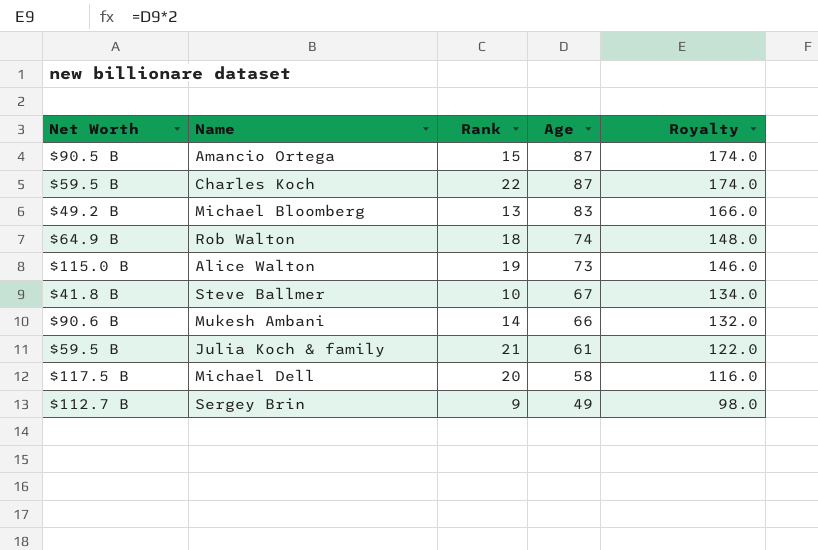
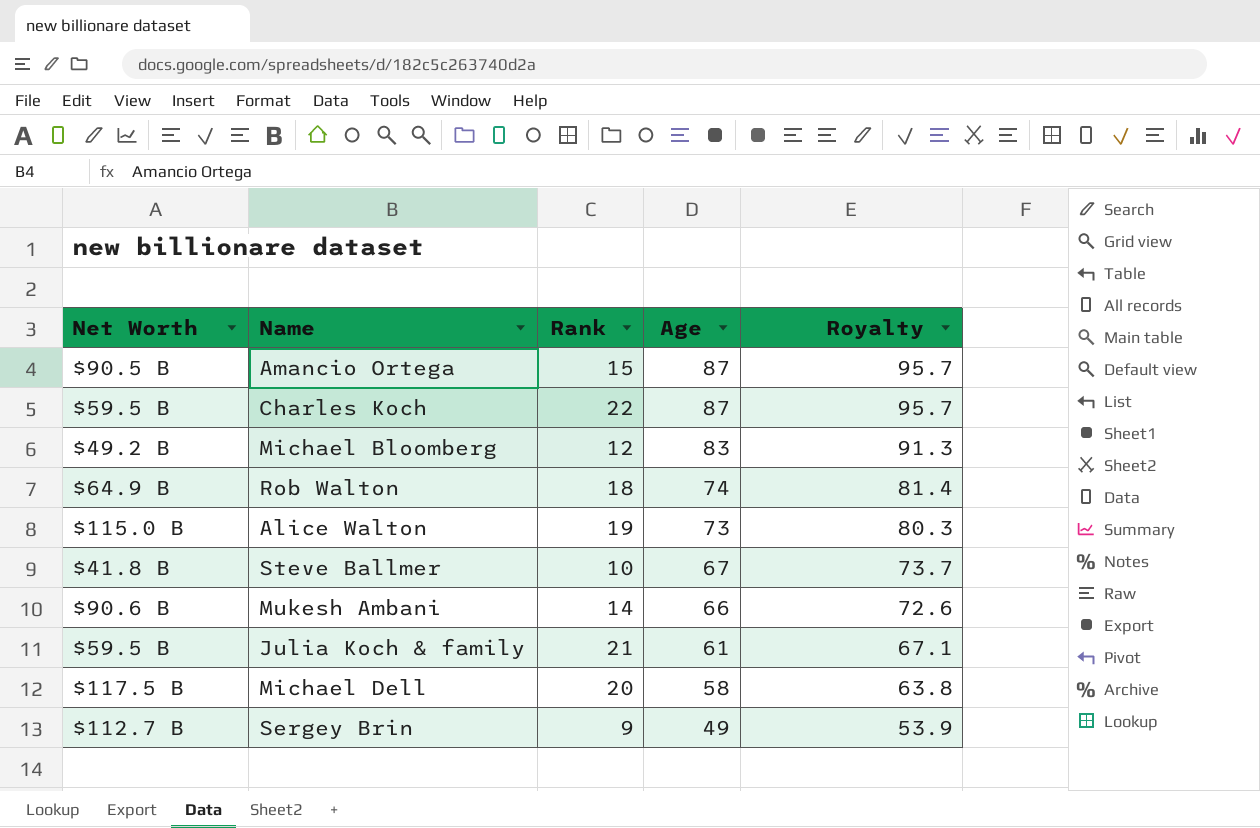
column Royalty | formula: [Age] * 2 -> [Age] * 1.1
Michael Bloomberg | Rank: 13 -> 12

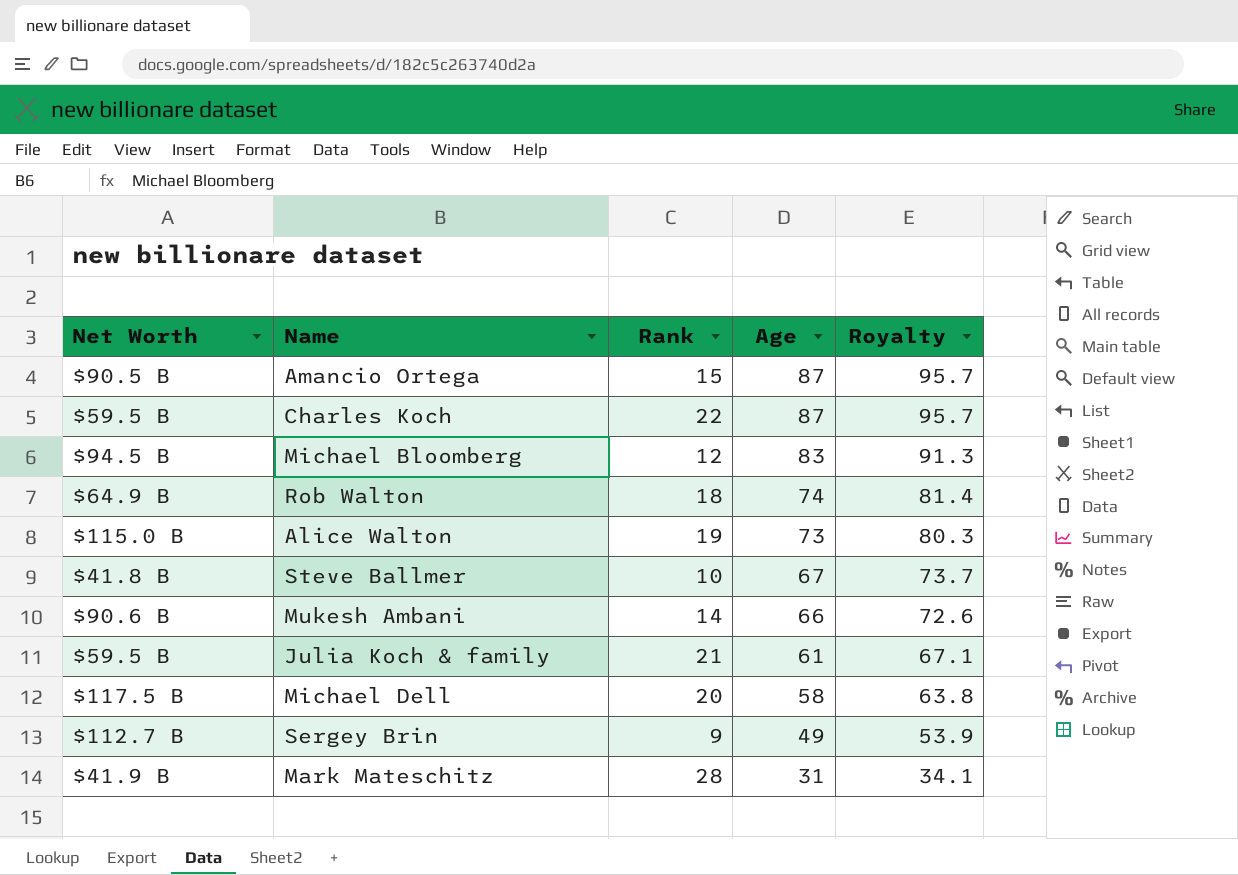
Michael Bloomberg | Net Worth: $49.2 B -> $94.5 B
row Mark Mateschitz: none -> $41.9 B | 28 | 31 | 34.1

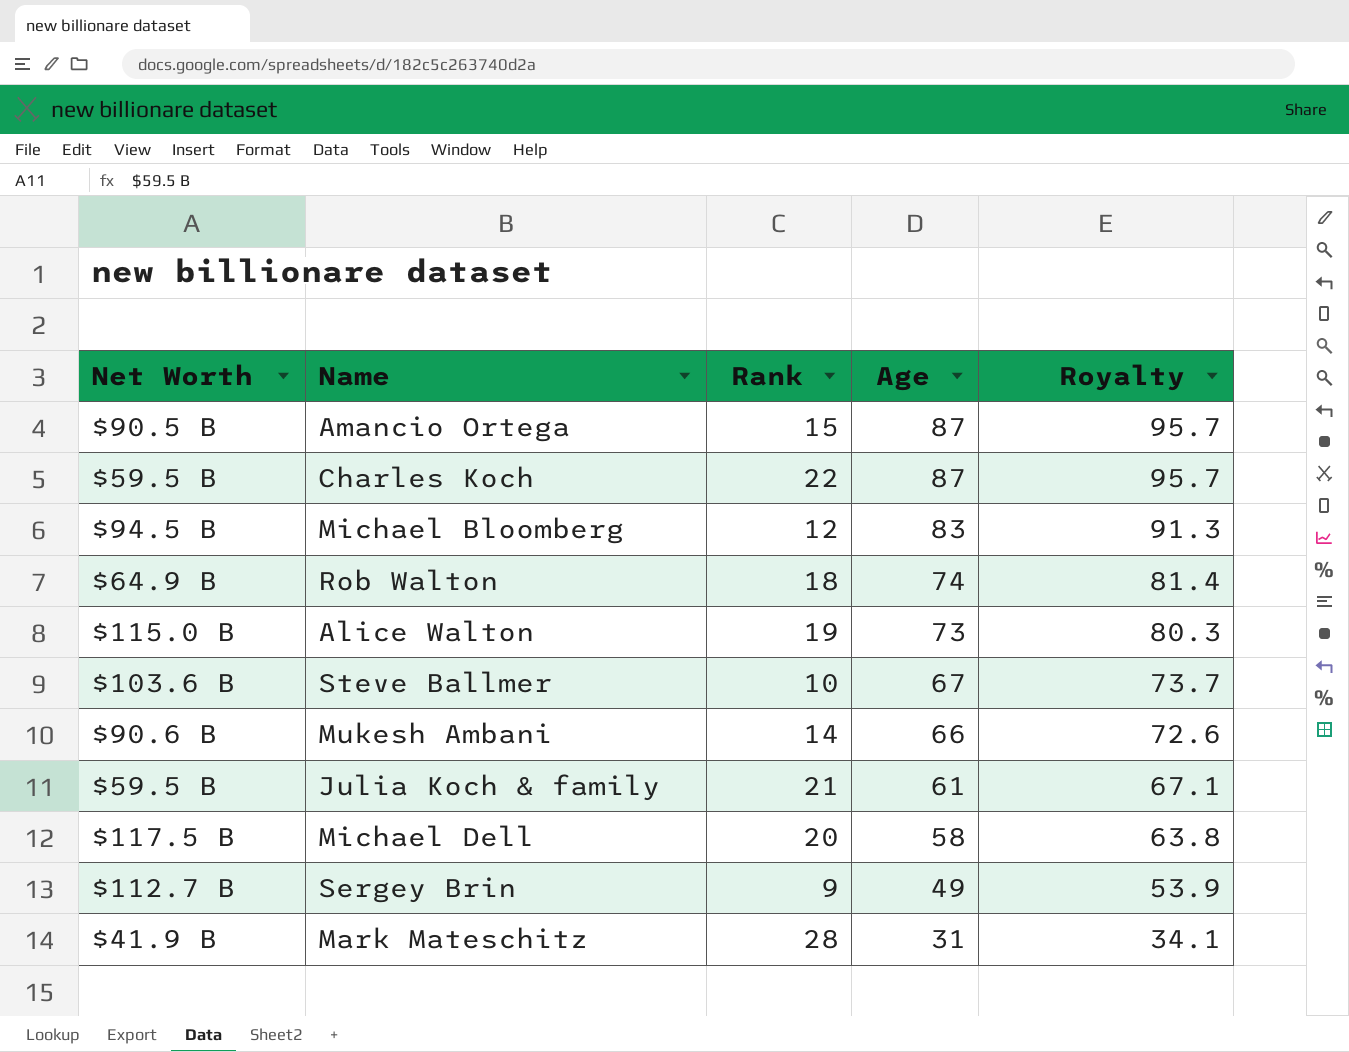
Steve Ballmer | Net Worth: $41.8 B -> $103.6 B

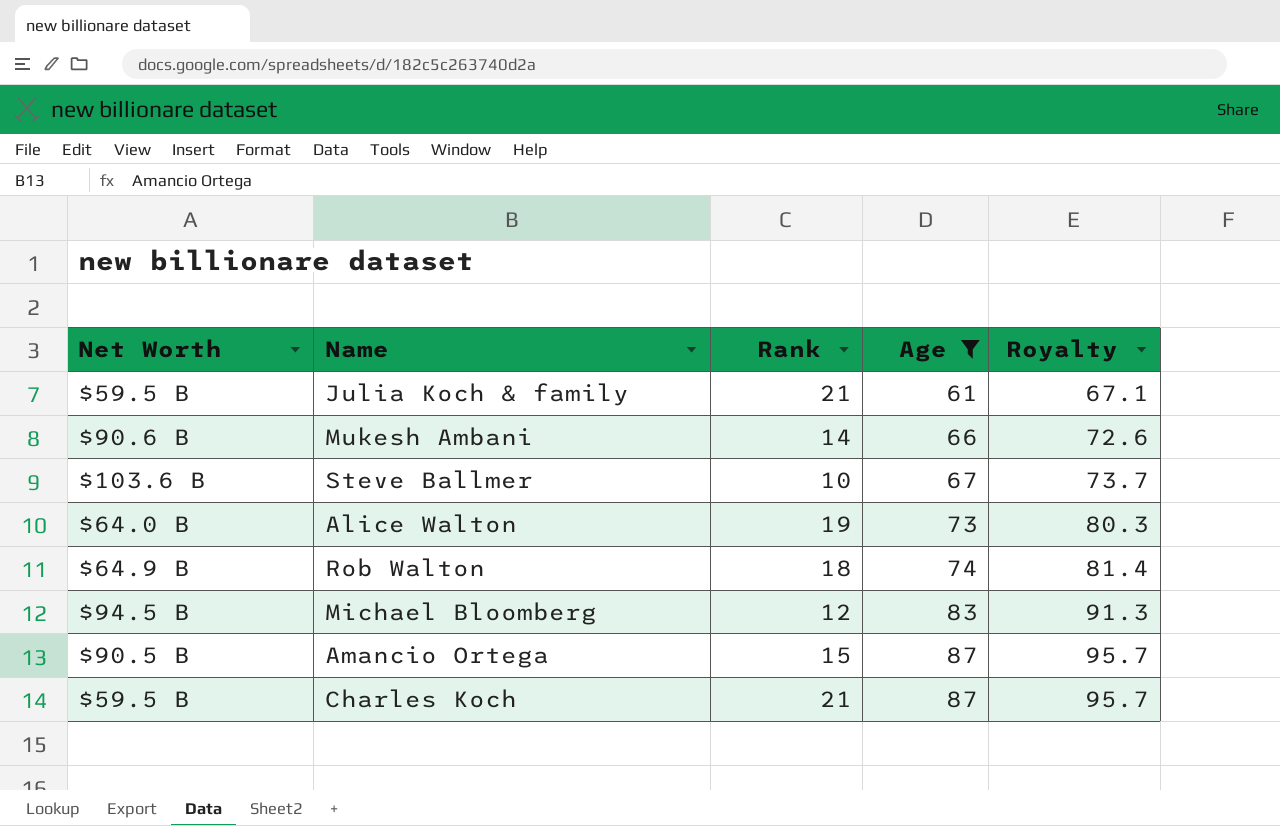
filter: none -> Age >= 61
row order: Age descending -> Age ascending
Alice Walton | Net Worth: $115.0 B -> $64.0 B
Charles Koch | Rank: 22 -> 21

